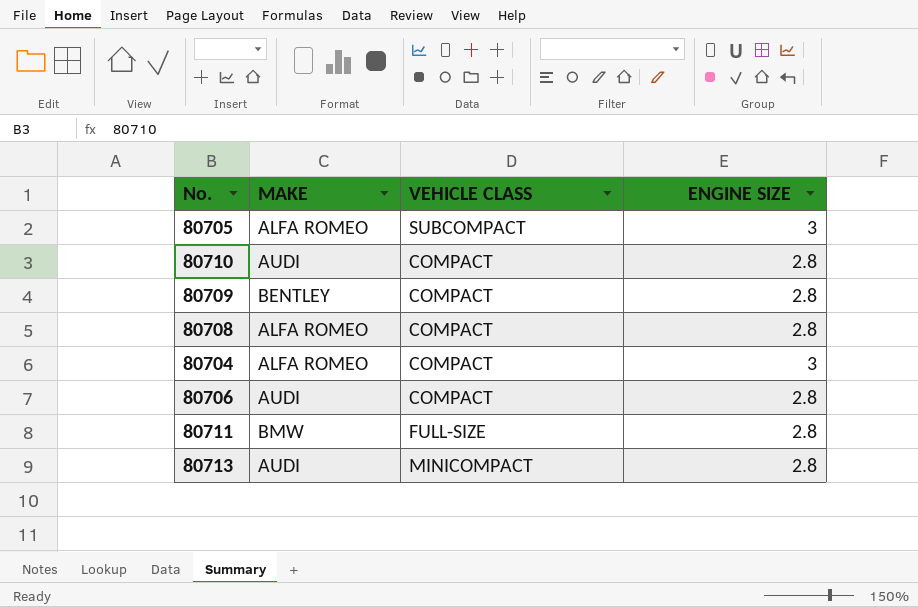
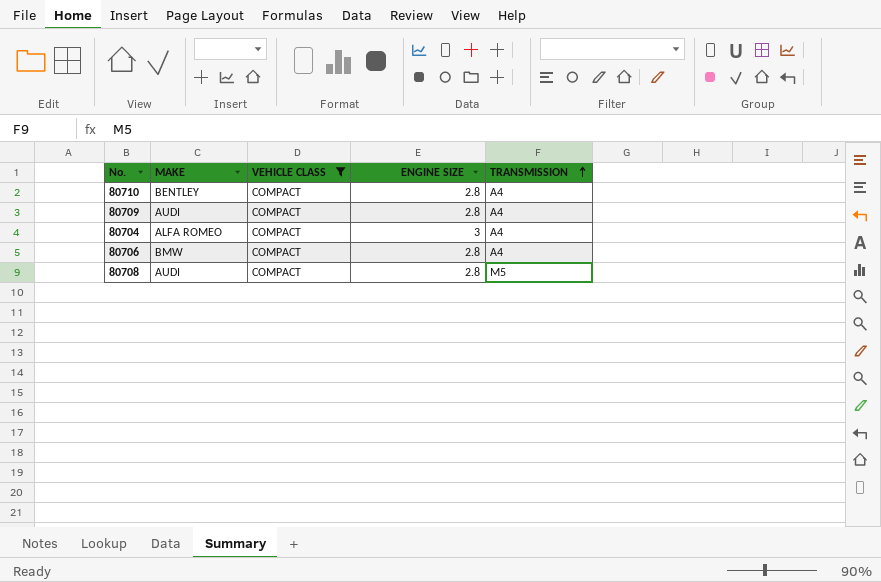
filter: none -> VEHICLE CLASS = COMPACT
row order: none -> TRANSMISSION ascending
column TRANSMISSION | position: none -> 5
80710 | MAKE: AUDI -> BENTLEY
80709 | MAKE: BENTLEY -> AUDI
80706 | MAKE: AUDI -> BMW
80708 | MAKE: ALFA ROMEO -> AUDI

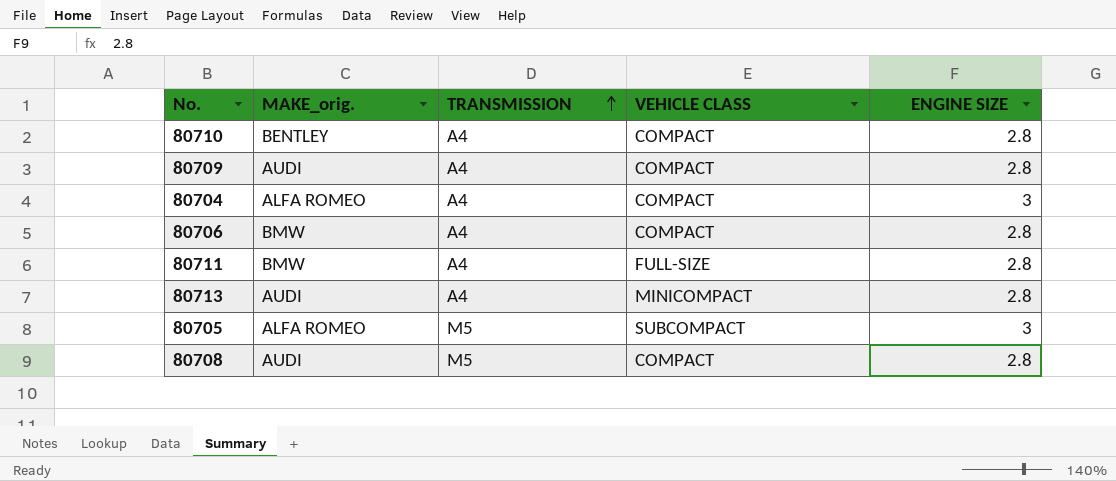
filter: VEHICLE CLASS = COMPACT -> none
column name: MAKE -> MAKE_orig.
column TRANSMISSION | position: 5 -> 3

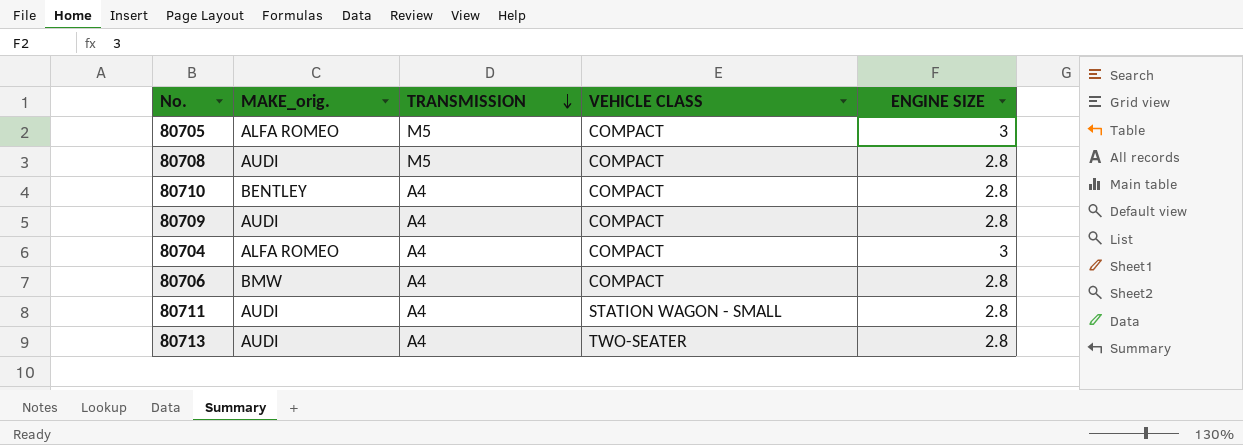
row order: TRANSMISSION ascending -> TRANSMISSION descending
80705 | VEHICLE CLASS: SUBCOMPACT -> COMPACT
80711 | MAKE_orig.: BMW -> AUDI
80711 | VEHICLE CLASS: FULL-SIZE -> STATION WAGON - SMALL
80713 | VEHICLE CLASS: MINICOMPACT -> TWO-SEATER

